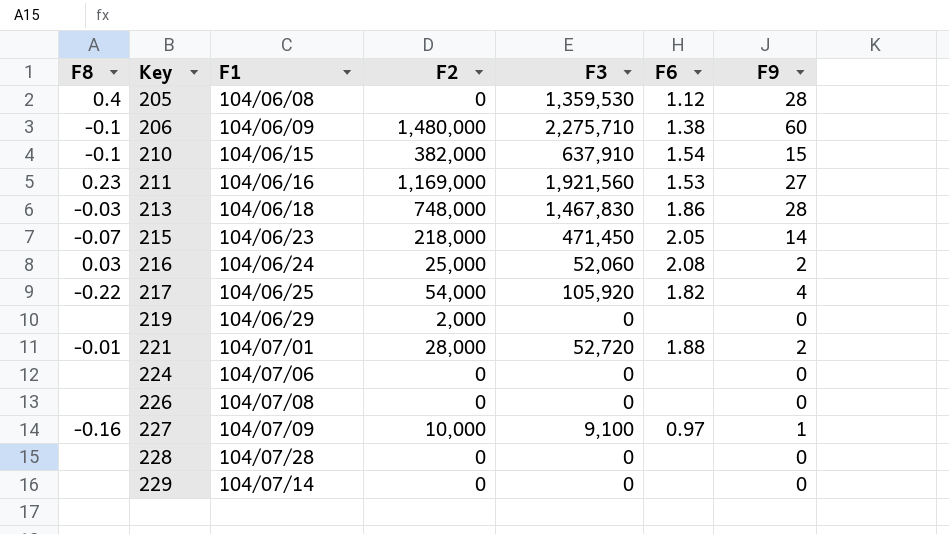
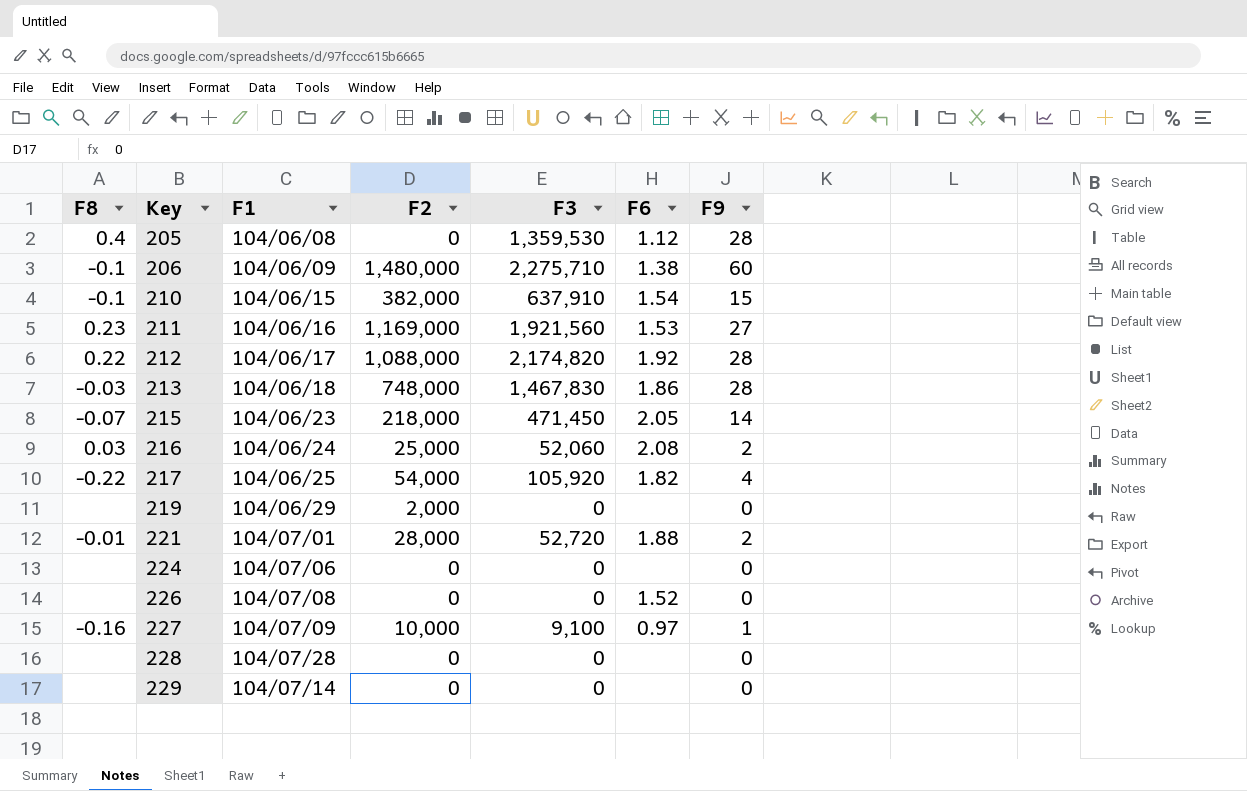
row 212: none -> 0.22 | 104/06/17 | 1,088,000 | 2,174,820 | 1.92 | 28
226 | F6: none -> 1.52

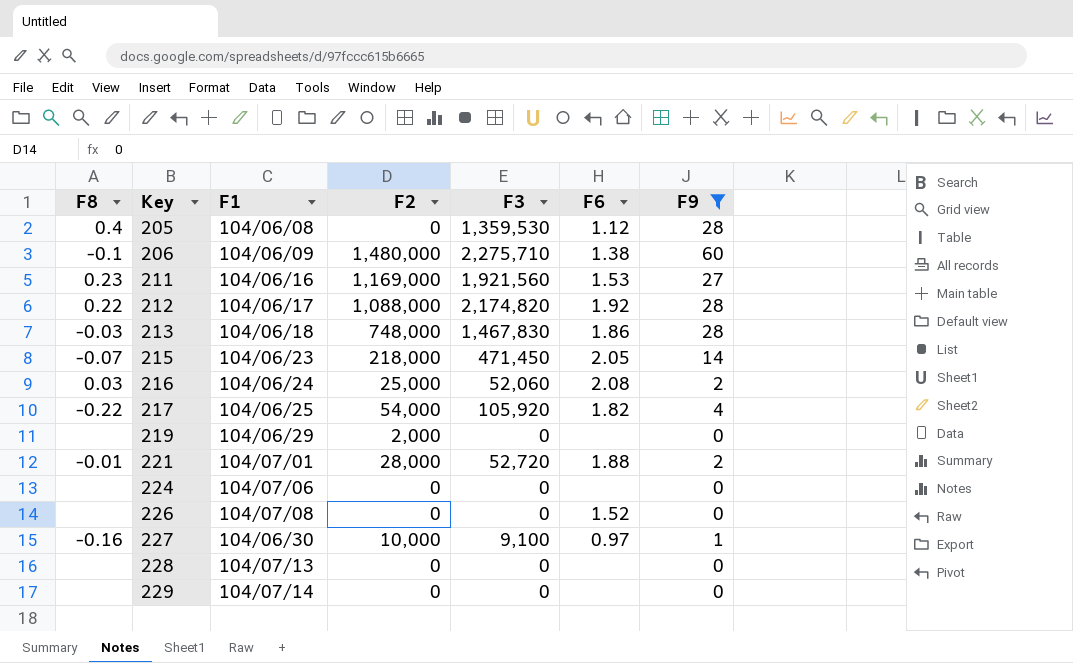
filter: none -> F9 != 15
227 | F1: 104/07/09 -> 104/06/30
228 | F1: 104/07/28 -> 104/07/13

